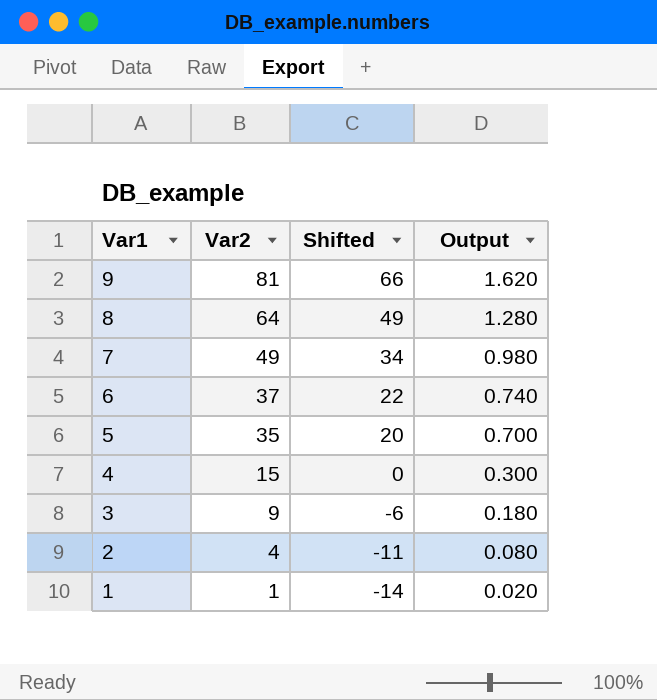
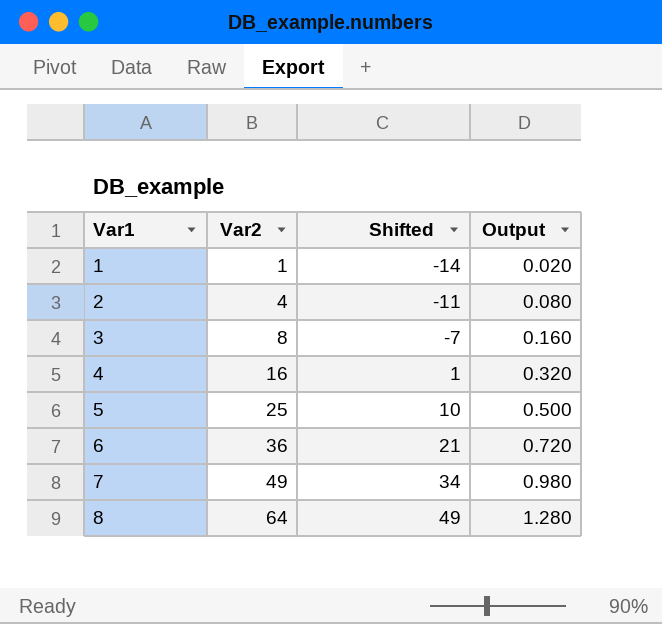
row order: Var1 descending -> Var1 ascending
row 9: 81 | 66 | 1.620 -> none
3 | Var2: 9 -> 8
3 | Shifted: -6 -> -7
3 | Output: 0.180 -> 0.160
4 | Var2: 15 -> 16
4 | Shifted: 0 -> 1
4 | Output: 0.300 -> 0.320
5 | Var2: 35 -> 25
5 | Shifted: 20 -> 10
5 | Output: 0.700 -> 0.500
6 | Var2: 37 -> 36
6 | Shifted: 22 -> 21
6 | Output: 0.740 -> 0.720

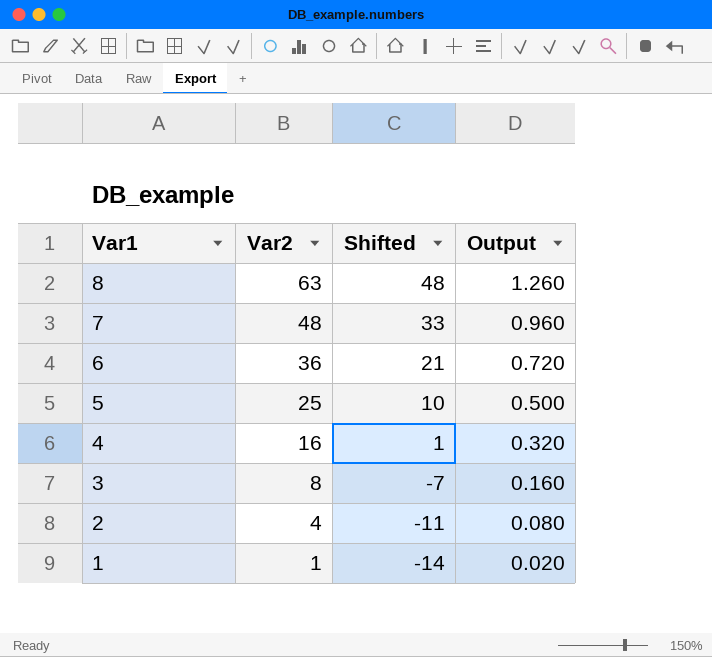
row order: Var1 ascending -> Var1 descending
8 | Var2: 64 -> 63
8 | Shifted: 49 -> 48
8 | Output: 1.280 -> 1.260
7 | Var2: 49 -> 48
7 | Shifted: 34 -> 33
7 | Output: 0.980 -> 0.960

